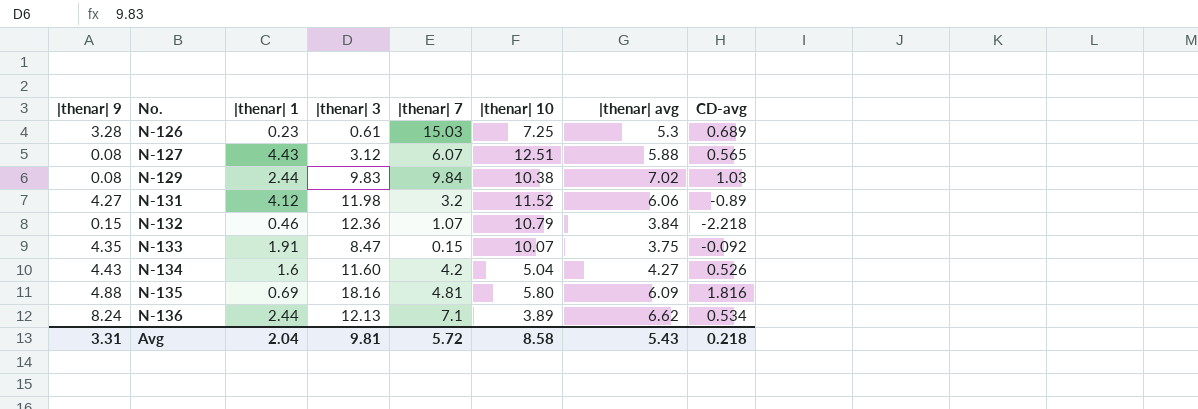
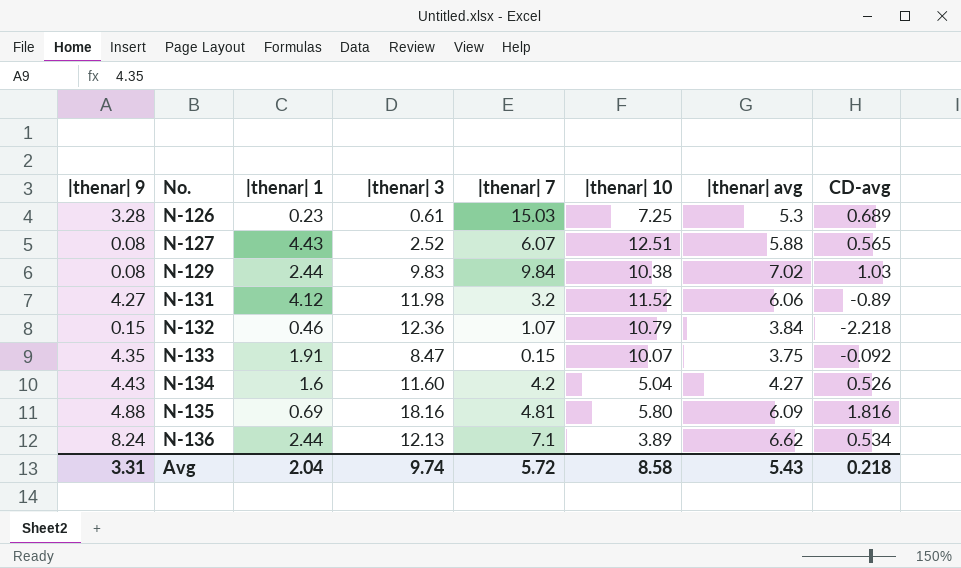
N-127 | |thenar| 3: 3.12 -> 2.52
Avg | |thenar| 3: 9.81 -> 9.74

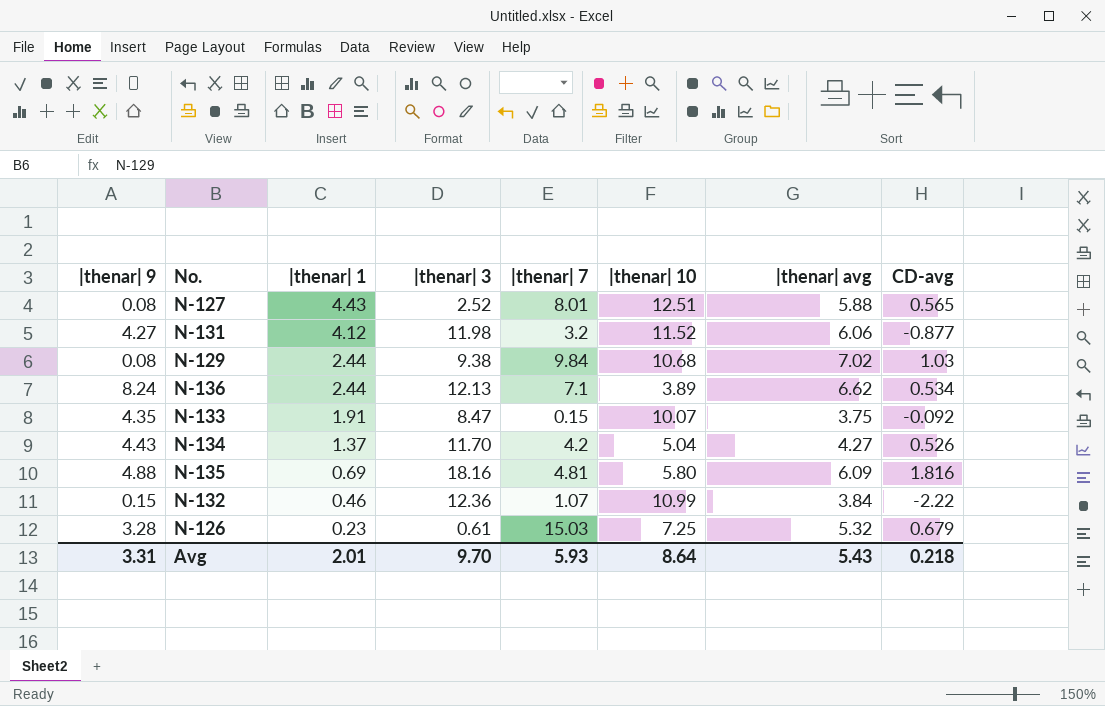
row order: No. ascending -> |thenar| 1 descending
N-127 | |thenar| 7: 6.07 -> 8.01
N-131 | CD-avg: -0.89 -> -0.877
N-129 | |thenar| 3: 9.83 -> 9.38
N-129 | |thenar| 10: 10.38 -> 10.68
N-134 | |thenar| 1: 1.6 -> 1.37
N-134 | |thenar| 3: 11.60 -> 11.70
N-132 | |thenar| 10: 10.79 -> 10.99
N-132 | CD-avg: -2.218 -> -2.22
N-126 | |thenar| avg: 5.3 -> 5.32
N-126 | CD-avg: 0.689 -> 0.679
Avg | |thenar| 1: 2.04 -> 2.01
Avg | |thenar| 3: 9.74 -> 9.70
Avg | |thenar| 7: 5.72 -> 5.93
Avg | |thenar| 10: 8.58 -> 8.64

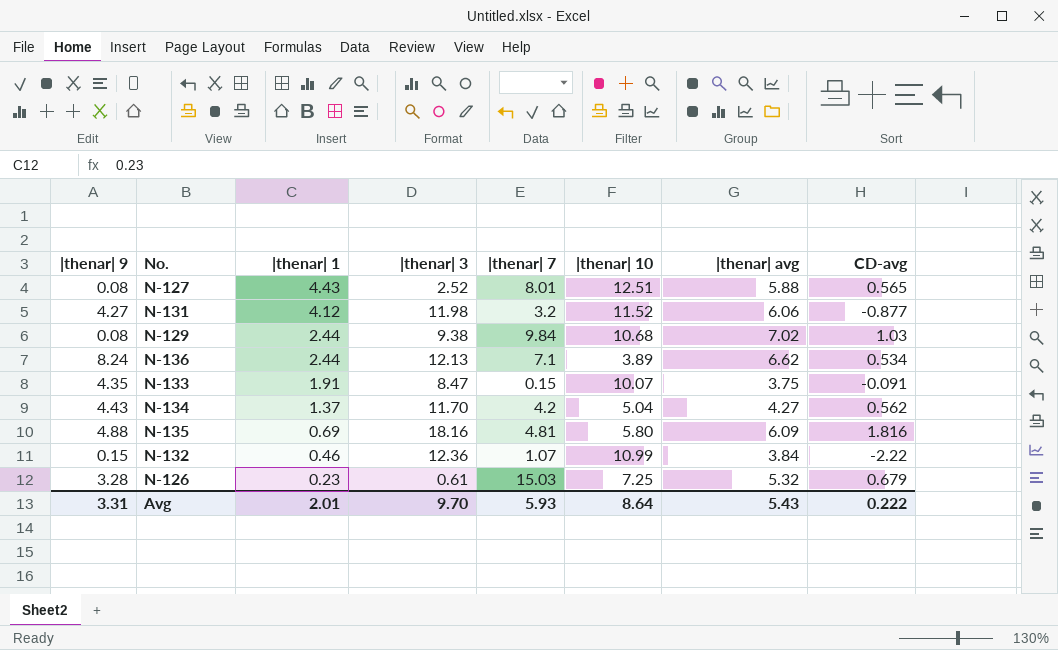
N-133 | CD-avg: -0.092 -> -0.091
N-134 | CD-avg: 0.526 -> 0.562
Avg | CD-avg: 0.218 -> 0.222

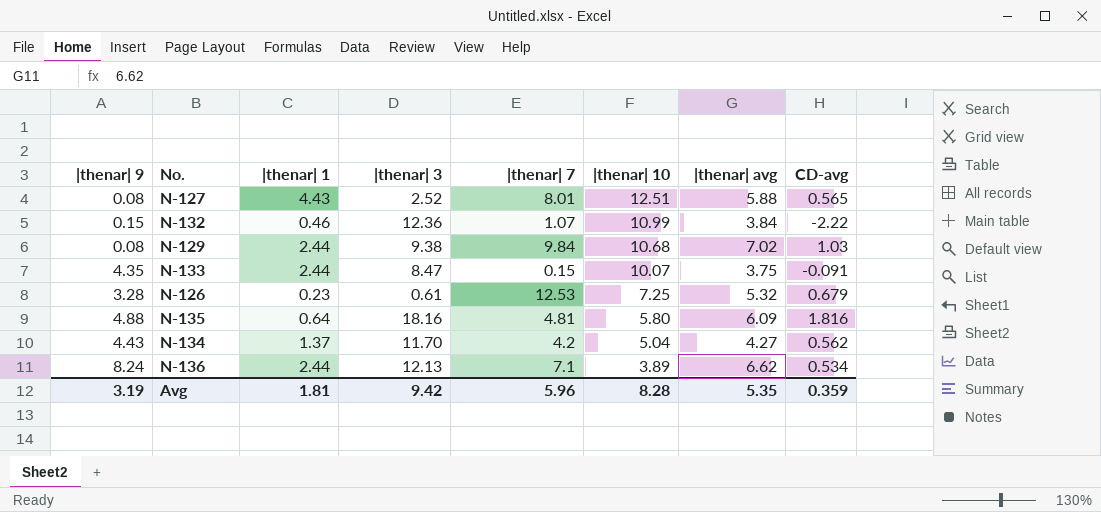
row order: |thenar| 1 descending -> |thenar| 10 descending
row N-131: 4.27 | 4.12 | 11.98 | 3.2 | 11.52 | 6.06 | -0.877 -> none
N-133 | |thenar| 1: 1.91 -> 2.44
N-126 | |thenar| 7: 15.03 -> 12.53
N-135 | |thenar| 1: 0.69 -> 0.64
Avg | |thenar| 9: 3.31 -> 3.19
Avg | |thenar| 1: 2.01 -> 1.81
Avg | |thenar| 3: 9.70 -> 9.42
Avg | |thenar| 7: 5.93 -> 5.96
Avg | |thenar| 10: 8.64 -> 8.28
Avg | |thenar| avg: 5.43 -> 5.35
Avg | CD-avg: 0.222 -> 0.359

